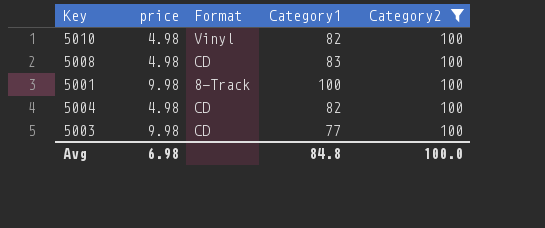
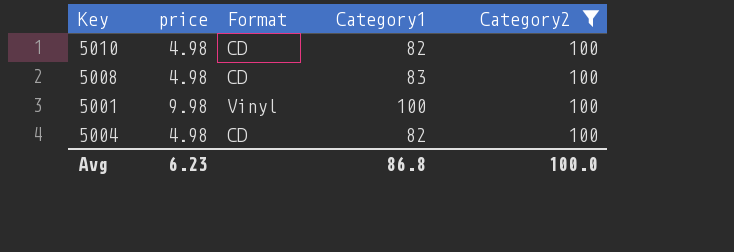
row 5003: 9.98 | CD | 77 | 100 -> none
5010 | Format: Vinyl -> CD
5001 | Format: 8-Track -> Vinyl
Avg | price: 6.98 -> 6.23
Avg | Category1: 84.8 -> 86.8

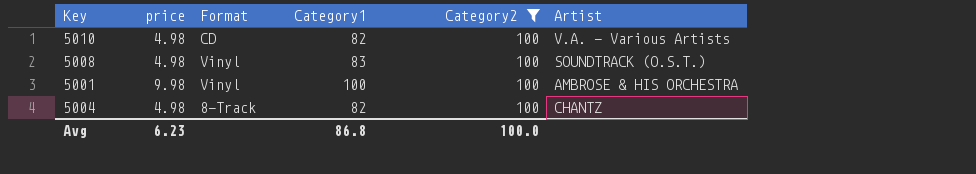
column Artist | position: none -> 6
5008 | Format: CD -> Vinyl
5004 | Format: CD -> 8-Track

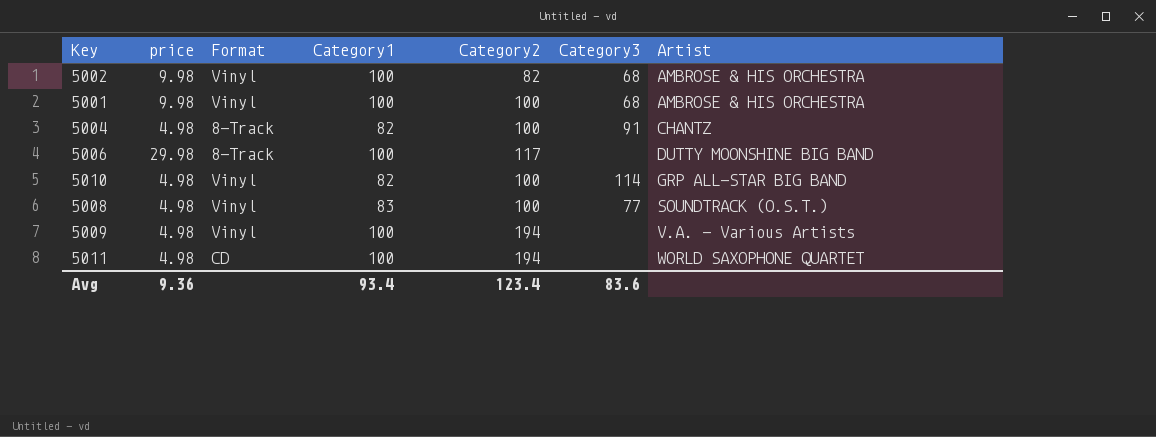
filter: Category2 = 100 -> none
row order: none -> Artist ascending
column Category3 | position: none -> 6
5010 | Format: CD -> Vinyl
5010 | Artist: V.A. - Various Artists -> GRP ALL-STAR BIG BAND
Avg | price: 6.23 -> 9.36
Avg | Category1: 86.8 -> 93.4
Avg | Category2: 100.0 -> 123.4

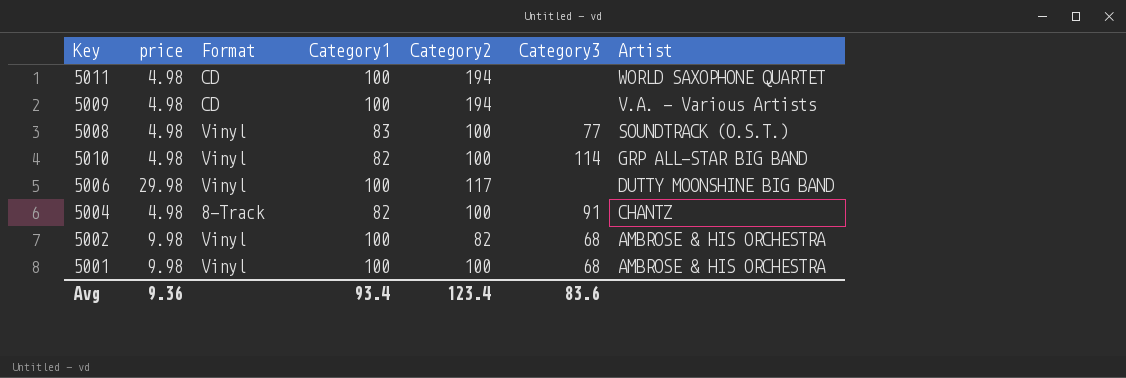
row order: Artist ascending -> Artist descending
5009 | Format: Vinyl -> CD
5006 | Format: 8-Track -> Vinyl

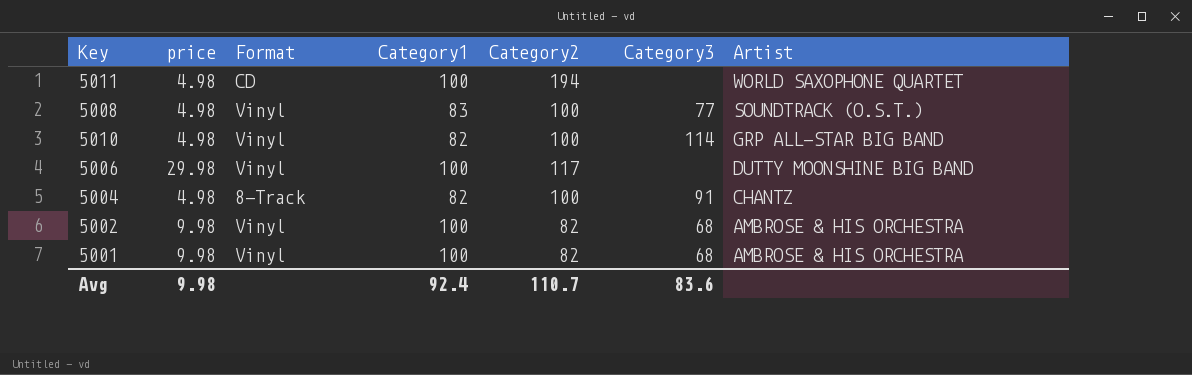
row 5009: 4.98 | CD | 100 | 194 | none | V.A. - Various Artists -> none
5001 | Category2: 100 -> 82
Avg | price: 9.36 -> 9.98
Avg | Category1: 93.4 -> 92.4
Avg | Category2: 123.4 -> 110.7

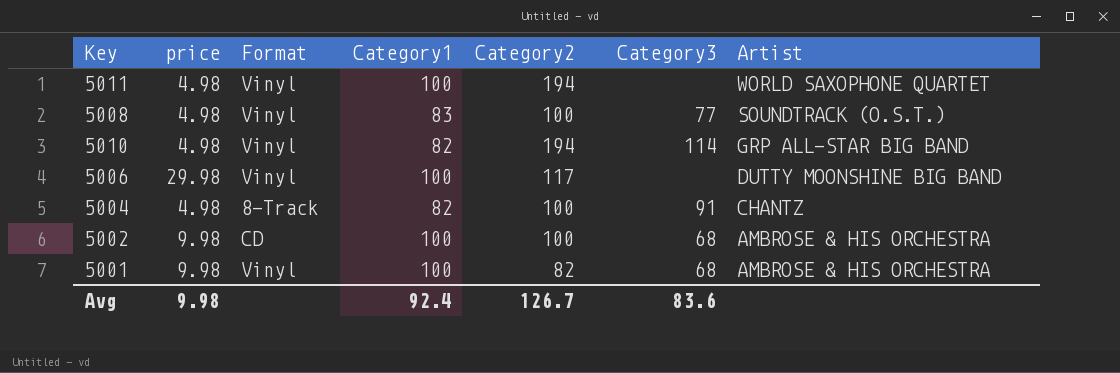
5011 | Format: CD -> Vinyl
5010 | Category2: 100 -> 194
5002 | Format: Vinyl -> CD
5002 | Category2: 82 -> 100
Avg | Category2: 110.7 -> 126.7

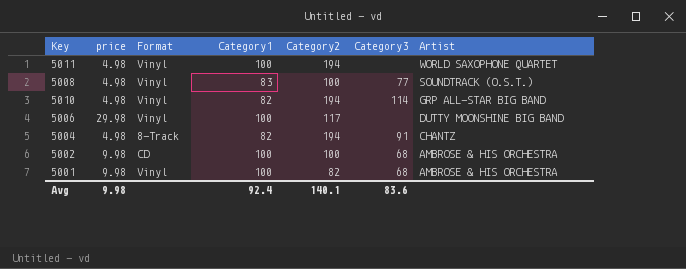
5004 | Category2: 100 -> 194
Avg | Category2: 126.7 -> 140.1

